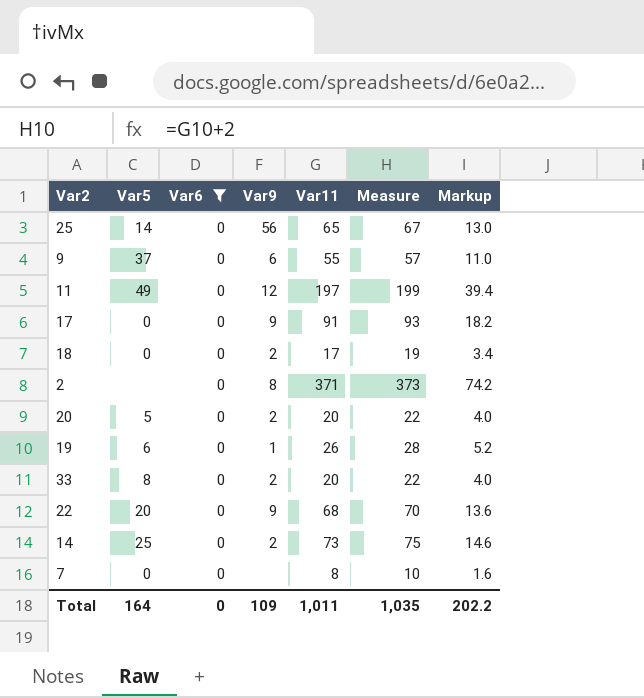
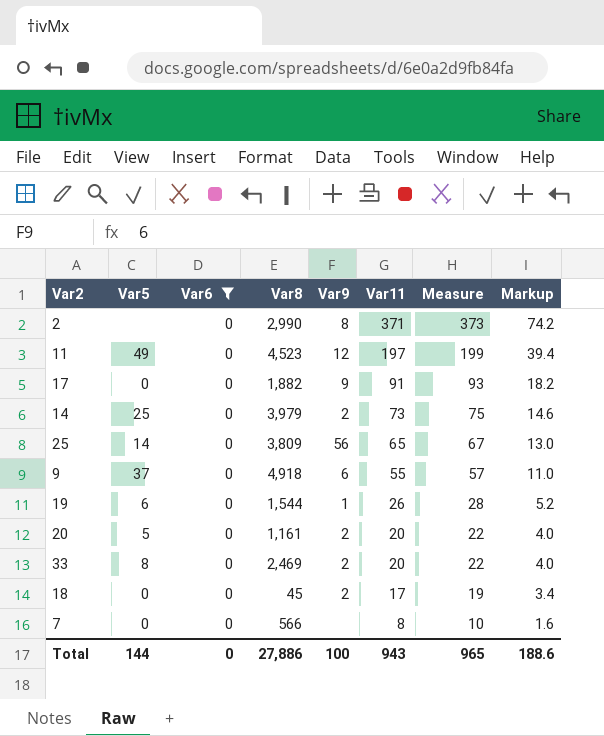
row order: none -> Var11 descending
column Var8 | position: none -> 4
row 22: 20 | 0 | 9 | 68 | 70 | 13.6 -> none
Total | Var5: 164 -> 144
Total | Var9: 109 -> 100
Total | Var11: 1,011 -> 943
Total | Measure: 1,035 -> 965
Total | Markup: 202.2 -> 188.6

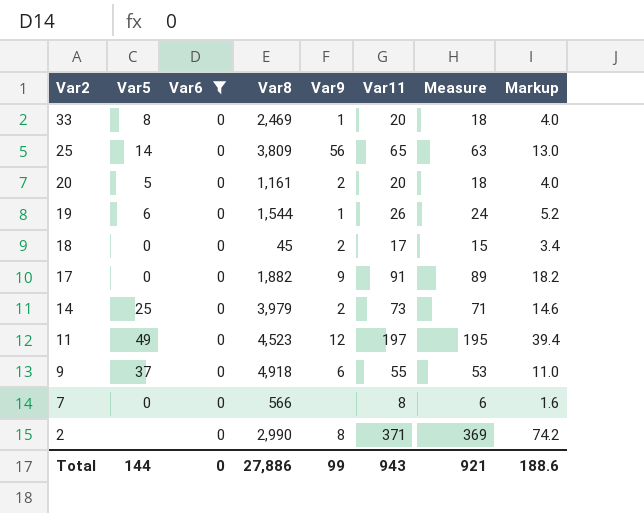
row order: Var11 descending -> Var2 descending
column Measure | formula: [Var11] + 2 -> [Var11] - 2
33 | Var9: 2 -> 1
Total | Var9: 100 -> 99
Total | Measure: 965 -> 921

